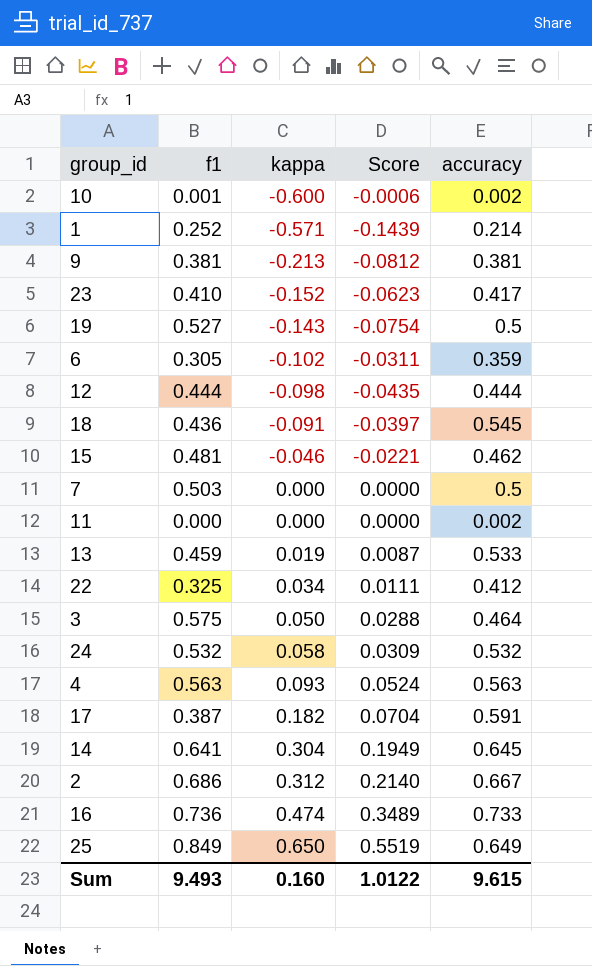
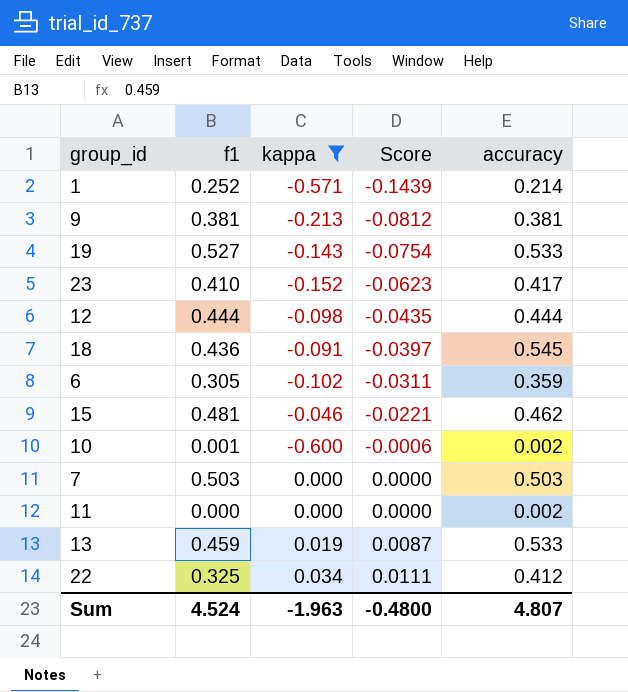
filter: none -> kappa <= 0.034
row order: kappa ascending -> Score ascending
19 | accuracy: 0.5 -> 0.533
7 | accuracy: 0.5 -> 0.503
Sum | f1: 9.493 -> 4.524
Sum | kappa: 0.160 -> -1.963
Sum | Score: 1.0122 -> -0.4800
Sum | accuracy: 9.615 -> 4.807

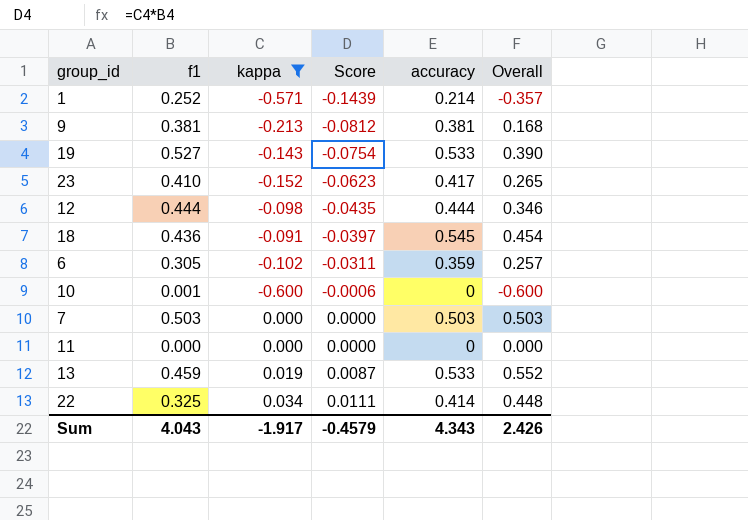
column Overall | formula: none -> [kappa] + [accuracy]
row 15: 0.481 | -0.046 | -0.0221 | 0.462 -> none
10 | accuracy: 0.002 -> 0
11 | accuracy: 0.002 -> 0
22 | accuracy: 0.412 -> 0.414
Sum | f1: 4.524 -> 4.043
Sum | kappa: -1.963 -> -1.917
Sum | Score: -0.4800 -> -0.4579
Sum | accuracy: 4.807 -> 4.343

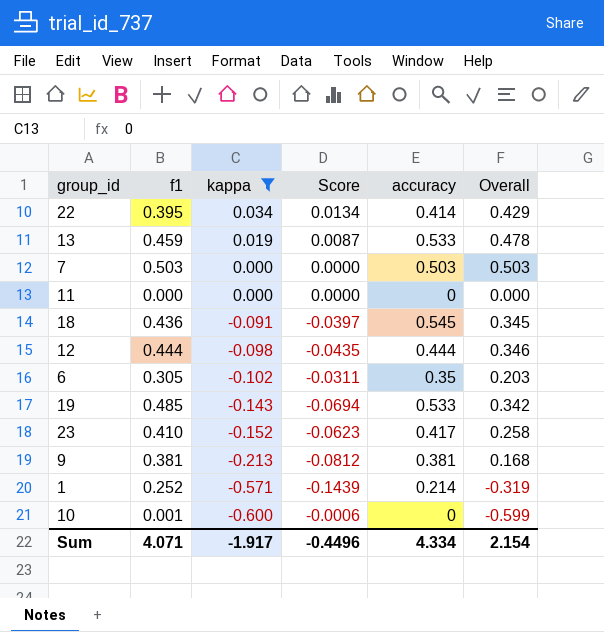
row order: Score ascending -> kappa descending
column Overall | formula: [kappa] + [accuracy] -> [f1] + [kappa]
22 | f1: 0.325 -> 0.395
22 | Score: 0.0111 -> 0.0134
6 | accuracy: 0.359 -> 0.35
19 | f1: 0.527 -> 0.485
19 | Score: -0.0754 -> -0.0694
Sum | f1: 4.043 -> 4.071
Sum | Score: -0.4579 -> -0.4496
Sum | accuracy: 4.343 -> 4.334
Sum | Overall: 2.426 -> 2.154

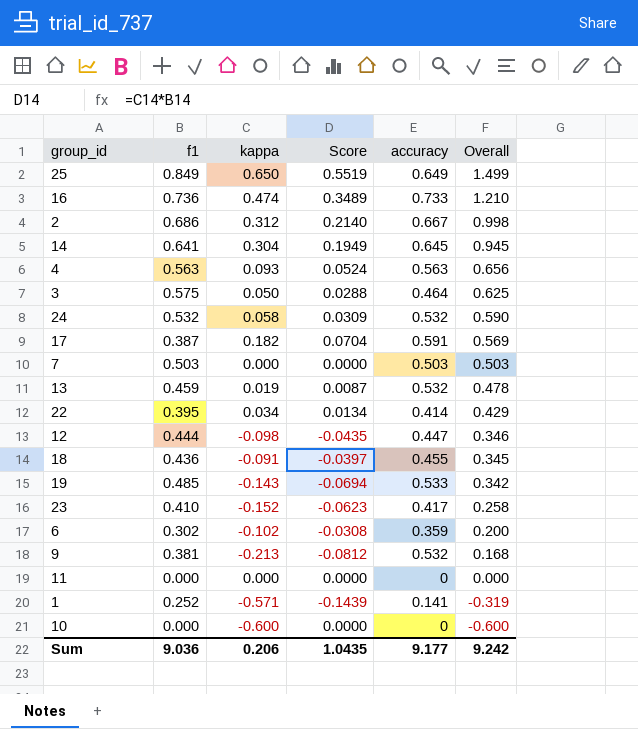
filter: kappa <= 0.034 -> none
row order: kappa descending -> Overall descending
13 | accuracy: 0.533 -> 0.532
12 | accuracy: 0.444 -> 0.447
18 | accuracy: 0.545 -> 0.455
6 | f1: 0.305 -> 0.302
6 | Score: -0.0311 -> -0.0308
6 | accuracy: 0.35 -> 0.359
6 | Overall: 0.203 -> 0.200
9 | accuracy: 0.381 -> 0.532
1 | accuracy: 0.214 -> 0.141
10 | f1: 0.001 -> 0.000
10 | Score: -0.0006 -> 0.0000
10 | Overall: -0.599 -> -0.600
Sum | f1: 4.071 -> 9.036
Sum | kappa: -1.917 -> 0.206
Sum | Score: -0.4496 -> 1.0435
Sum | accuracy: 4.334 -> 9.177
Sum | Overall: 2.154 -> 9.242

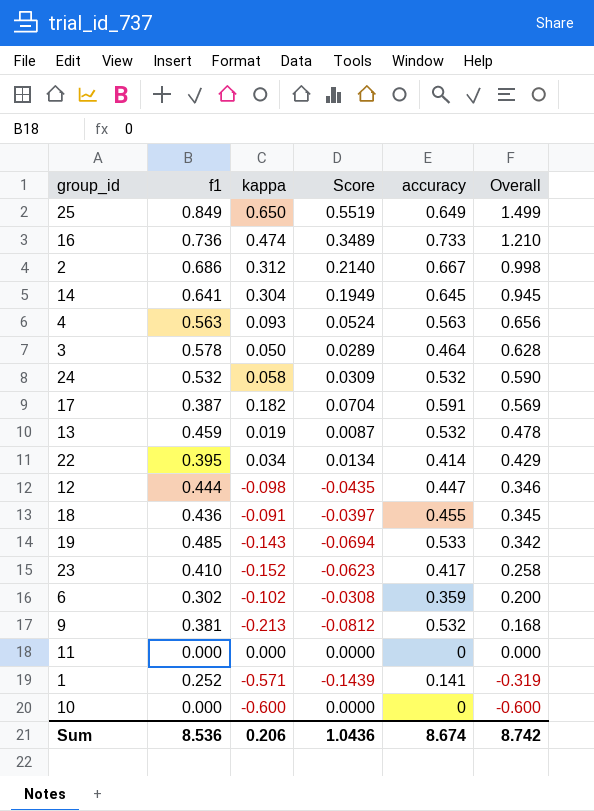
row 7: 0.503 | 0.000 | 0.0000 | 0.503 | 0.503 -> none
3 | f1: 0.575 -> 0.578
3 | Score: 0.0288 -> 0.0289
3 | Overall: 0.625 -> 0.628
Sum | f1: 9.036 -> 8.536
Sum | Score: 1.0435 -> 1.0436
Sum | accuracy: 9.177 -> 8.674
Sum | Overall: 9.242 -> 8.742

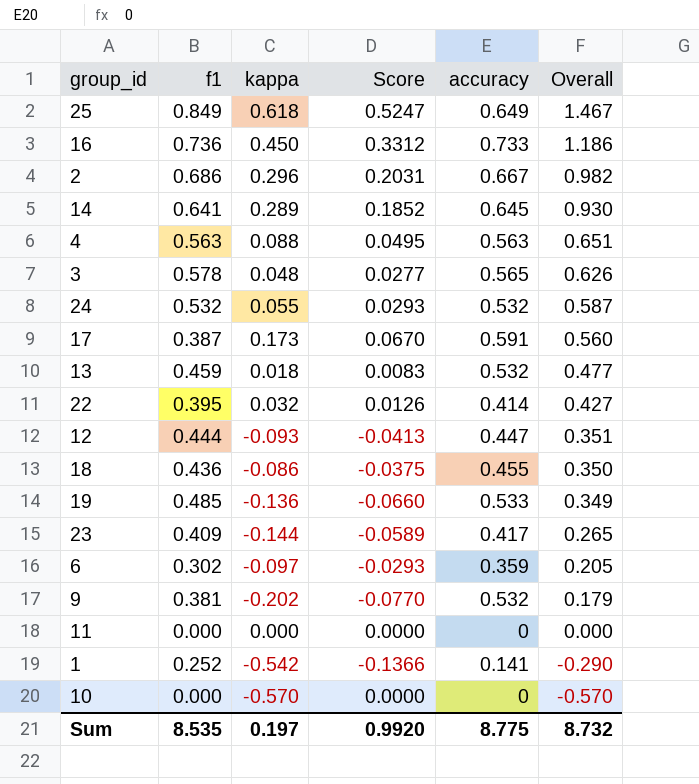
25 | kappa: 0.650 -> 0.618
25 | Score: 0.5519 -> 0.5247
25 | Overall: 1.499 -> 1.467
16 | kappa: 0.474 -> 0.450
16 | Score: 0.3489 -> 0.3312
16 | Overall: 1.210 -> 1.186
2 | kappa: 0.312 -> 0.296
2 | Score: 0.2140 -> 0.2031
2 | Overall: 0.998 -> 0.982
14 | kappa: 0.304 -> 0.289
14 | Score: 0.1949 -> 0.1852
14 | Overall: 0.945 -> 0.930
4 | kappa: 0.093 -> 0.088
4 | Score: 0.0524 -> 0.0495
4 | Overall: 0.656 -> 0.651
3 | kappa: 0.050 -> 0.048
3 | Score: 0.0289 -> 0.0277
3 | accuracy: 0.464 -> 0.565
3 | Overall: 0.628 -> 0.626
24 | kappa: 0.058 -> 0.055
24 | Score: 0.0309 -> 0.0293
24 | Overall: 0.590 -> 0.587
17 | kappa: 0.182 -> 0.173
17 | Score: 0.0704 -> 0.0670
17 | Overall: 0.569 -> 0.560
13 | kappa: 0.019 -> 0.018
13 | Score: 0.0087 -> 0.0083
13 | Overall: 0.478 -> 0.477
22 | kappa: 0.034 -> 0.032
22 | Score: 0.0134 -> 0.0126
22 | Overall: 0.429 -> 0.427
12 | kappa: -0.098 -> -0.093
12 | Score: -0.0435 -> -0.0413
12 | Overall: 0.346 -> 0.351
18 | kappa: -0.091 -> -0.086
18 | Score: -0.0397 -> -0.0375
18 | Overall: 0.345 -> 0.350
19 | kappa: -0.143 -> -0.136
19 | Score: -0.0694 -> -0.0660
19 | Overall: 0.342 -> 0.349
23 | f1: 0.410 -> 0.409
23 | kappa: -0.152 -> -0.144
23 | Score: -0.0623 -> -0.0589
23 | Overall: 0.258 -> 0.265
6 | kappa: -0.102 -> -0.097
6 | Score: -0.0308 -> -0.0293
6 | Overall: 0.200 -> 0.205
9 | kappa: -0.213 -> -0.202
9 | Score: -0.0812 -> -0.0770
9 | Overall: 0.168 -> 0.179
1 | kappa: -0.571 -> -0.542
1 | Score: -0.1439 -> -0.1366
1 | Overall: -0.319 -> -0.290
10 | kappa: -0.600 -> -0.570
10 | Overall: -0.600 -> -0.570
Sum | f1: 8.536 -> 8.535
Sum | kappa: 0.206 -> 0.197
Sum | Score: 1.0436 -> 0.9920
Sum | accuracy: 8.674 -> 8.775
Sum | Overall: 8.742 -> 8.732

